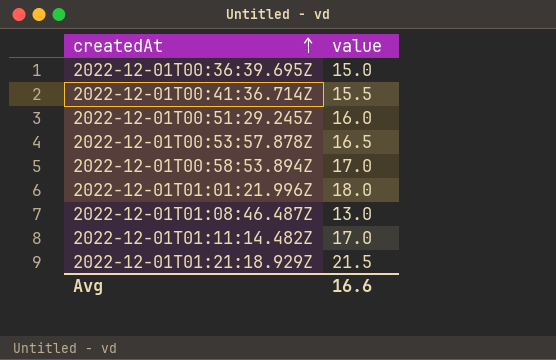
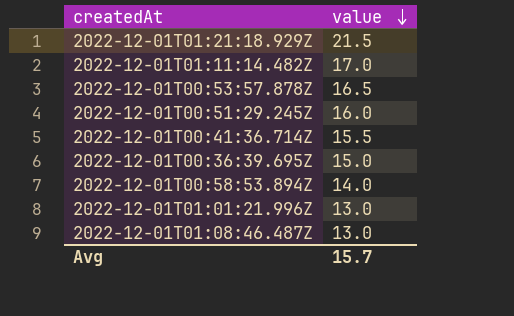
row order: createdAt ascending -> value descending
2022-12-01T00:58:53.894Z | value: 17.0 -> 14.0
2022-12-01T01:01:21.996Z | value: 18.0 -> 13.0
Avg | value: 16.6 -> 15.7

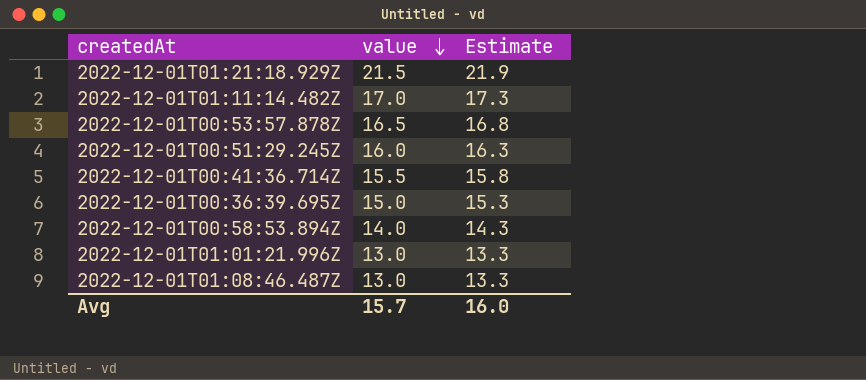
column Estimate | formula: none -> [value] * 1.02

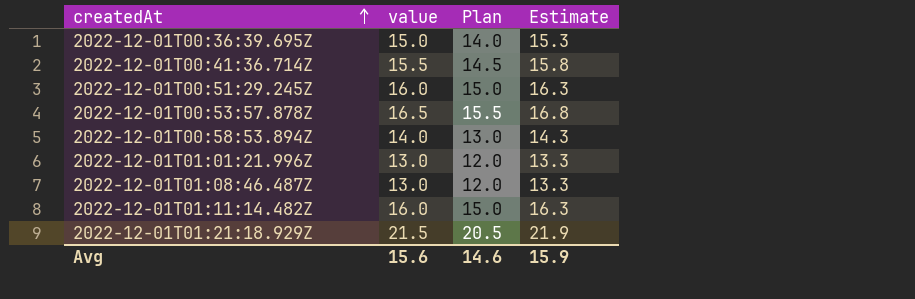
row order: value descending -> createdAt ascending
column Plan | formula: none -> [value] - 1
2022-12-01T01:11:14.482Z | value: 17.0 -> 16.0
2022-12-01T01:11:14.482Z | Estimate: 17.3 -> 16.3
Avg | value: 15.7 -> 15.6
Avg | Estimate: 16.0 -> 15.9

